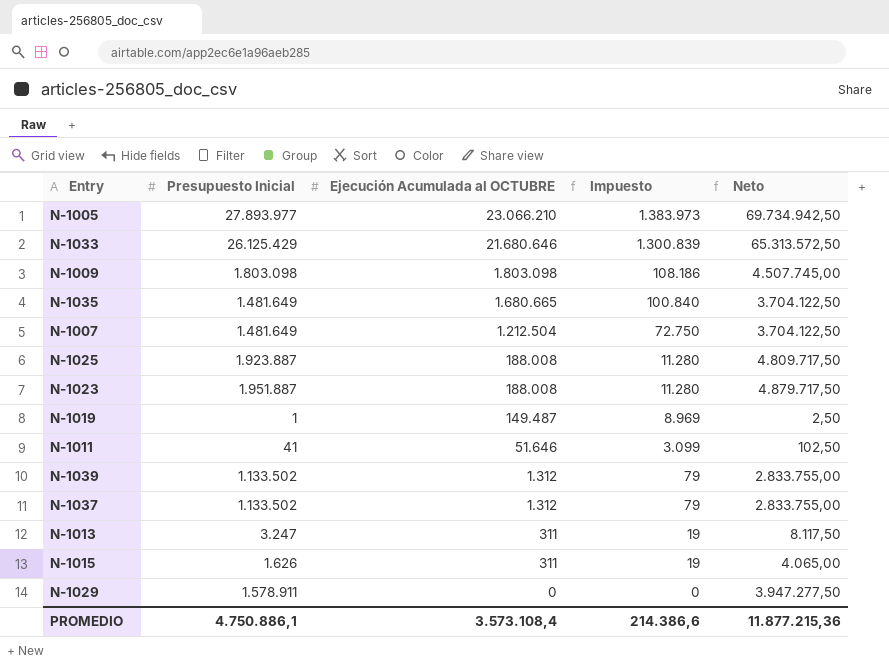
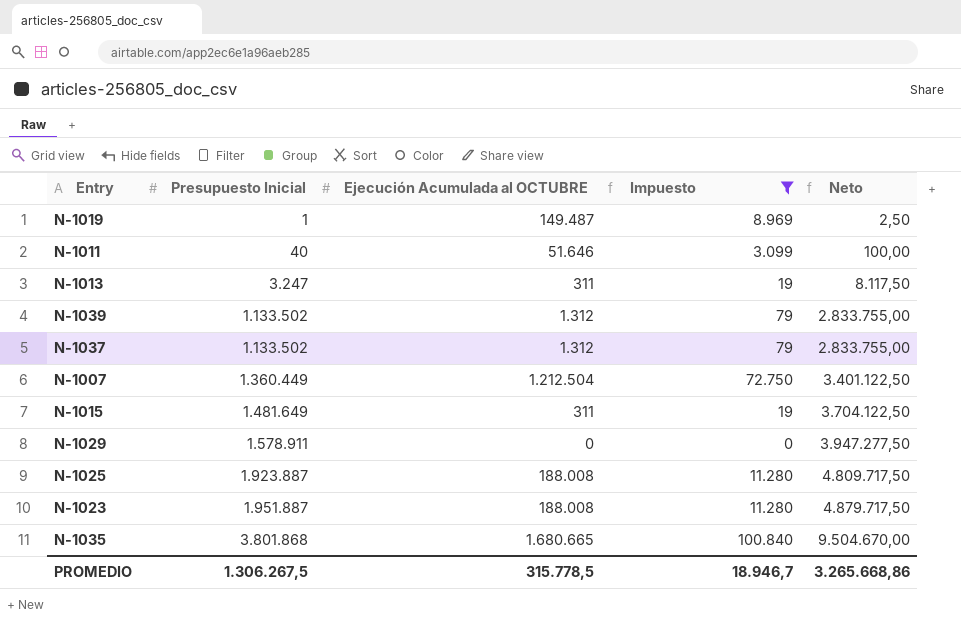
filter: none -> Impuesto <= 100.840
row order: Ejecución Acumulada al OCTUBRE descending -> Presupuesto Inicial ascending
N-1011 | Presupuesto Inicial: 41 -> 40
N-1011 | Neto: 102,50 -> 100,00
N-1007 | Presupuesto Inicial: 1.481.649 -> 1.360.449
N-1007 | Neto: 3.704.122,50 -> 3.401.122,50
N-1015 | Presupuesto Inicial: 1.626 -> 1.481.649
N-1015 | Neto: 4.065,00 -> 3.704.122,50
N-1035 | Presupuesto Inicial: 1.481.649 -> 3.801.868
N-1035 | Neto: 3.704.122,50 -> 9.504.670,00
PROMEDIO | Presupuesto Inicial: 4.750.886,1 -> 1.306.267,5
PROMEDIO | Ejecución Acumulada al OCTUBRE: 3.573.108,4 -> 315.778,5
PROMEDIO | Impuesto: 214.386,6 -> 18.946,7
PROMEDIO | Neto: 11.877.215,36 -> 3.265.668,86

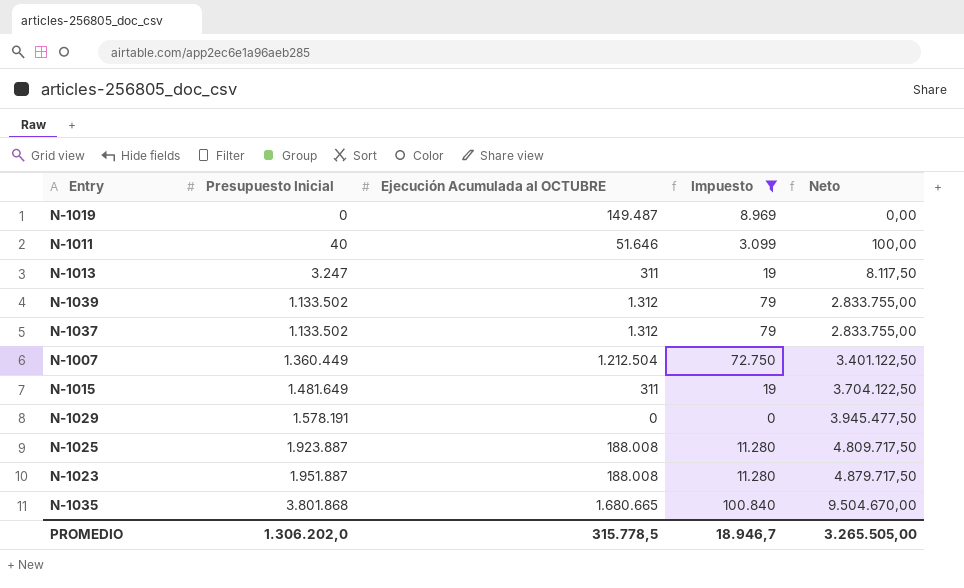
N-1019 | Presupuesto Inicial: 1 -> 0
N-1019 | Neto: 2,50 -> 0,00
N-1029 | Presupuesto Inicial: 1.578.911 -> 1.578.191
N-1029 | Neto: 3.947.277,50 -> 3.945.477,50
PROMEDIO | Presupuesto Inicial: 1.306.267,5 -> 1.306.202,0
PROMEDIO | Neto: 3.265.668,86 -> 3.265.505,00

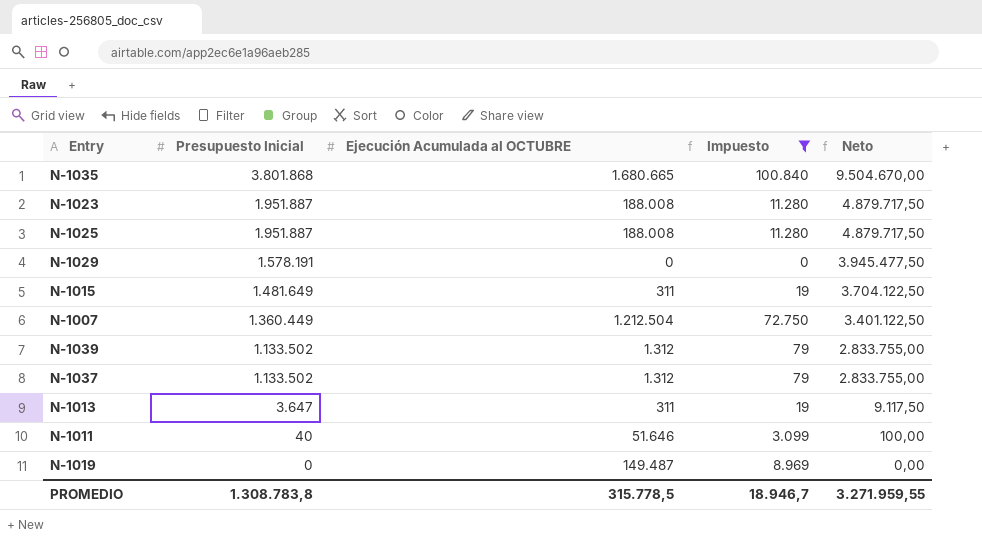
row order: Presupuesto Inicial ascending -> Presupuesto Inicial descending
N-1025 | Presupuesto Inicial: 1.923.887 -> 1.951.887
N-1025 | Neto: 4.809.717,50 -> 4.879.717,50
N-1013 | Presupuesto Inicial: 3.247 -> 3.647
N-1013 | Neto: 8.117,50 -> 9.117,50
PROMEDIO | Presupuesto Inicial: 1.306.202,0 -> 1.308.783,8
PROMEDIO | Neto: 3.265.505,00 -> 3.271.959,55

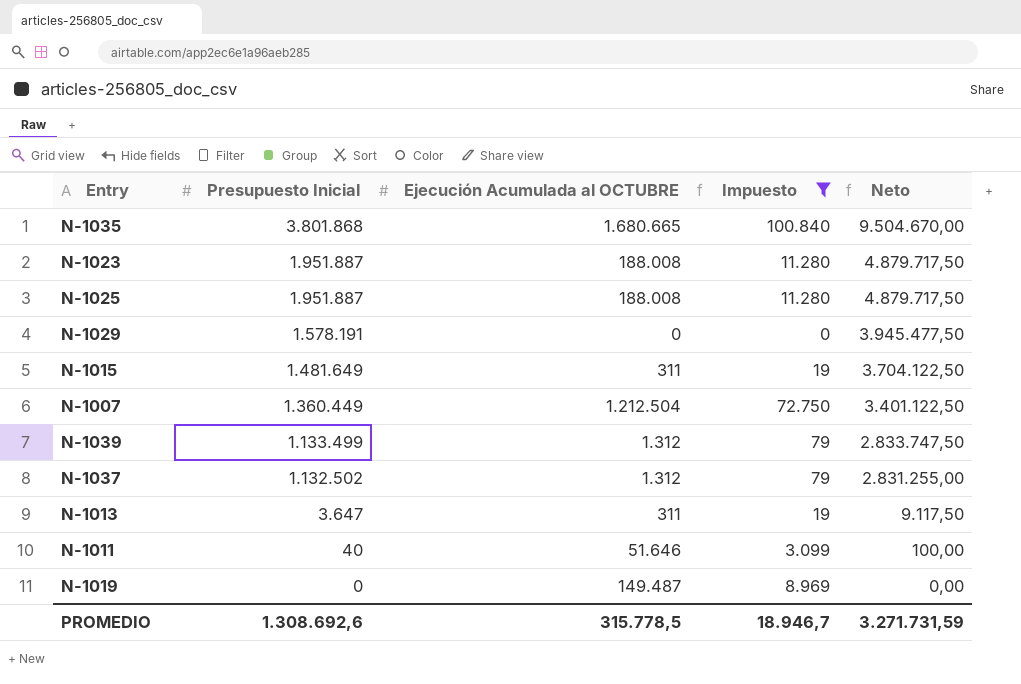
N-1039 | Presupuesto Inicial: 1.133.502 -> 1.133.499
N-1039 | Neto: 2.833.755,00 -> 2.833.747,50
N-1037 | Presupuesto Inicial: 1.133.502 -> 1.132.502
N-1037 | Neto: 2.833.755,00 -> 2.831.255,00
PROMEDIO | Presupuesto Inicial: 1.308.783,8 -> 1.308.692,6
PROMEDIO | Neto: 3.271.959,55 -> 3.271.731,59

